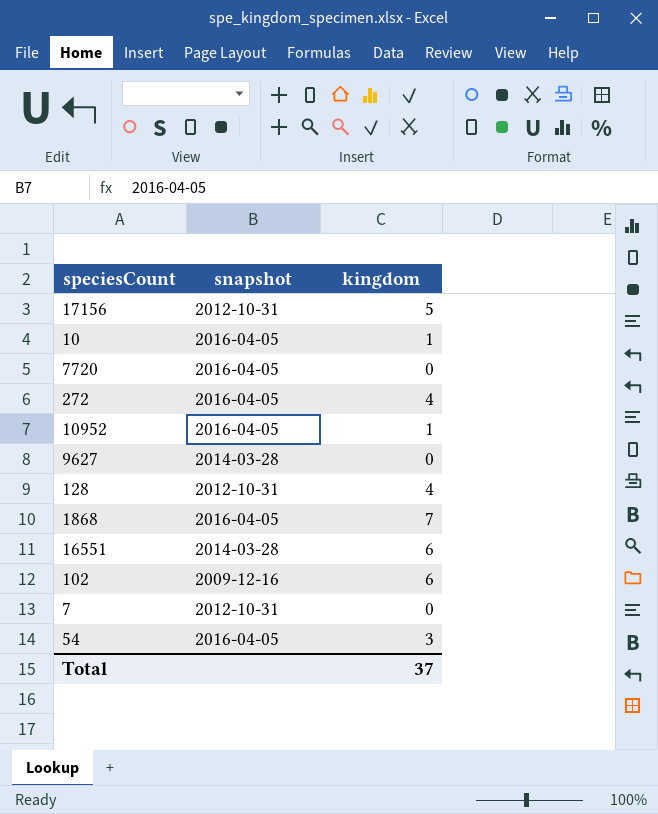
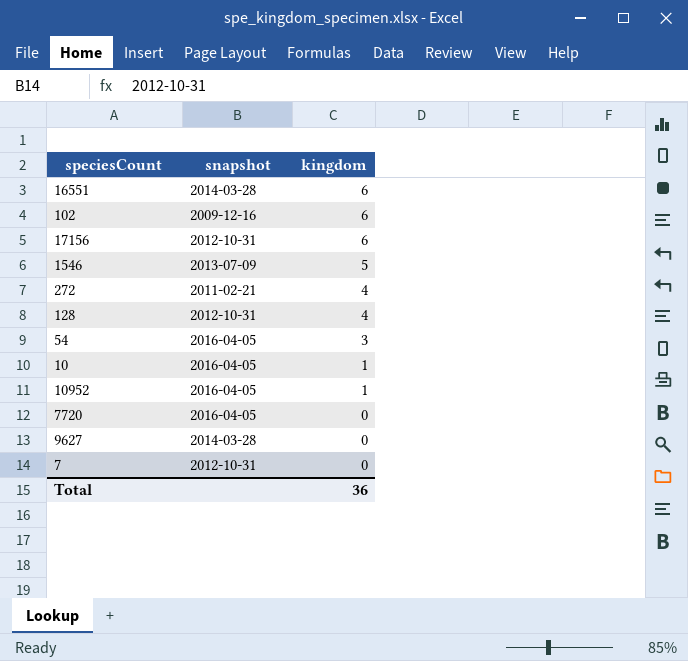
row order: none -> kingdom descending
row 1868: 2016-04-05 | 7 -> none
17156 | kingdom: 5 -> 6
row 1546: none -> 2013-07-09 | 5
272 | snapshot: 2016-04-05 -> 2011-02-21
Total | kingdom: 37 -> 36

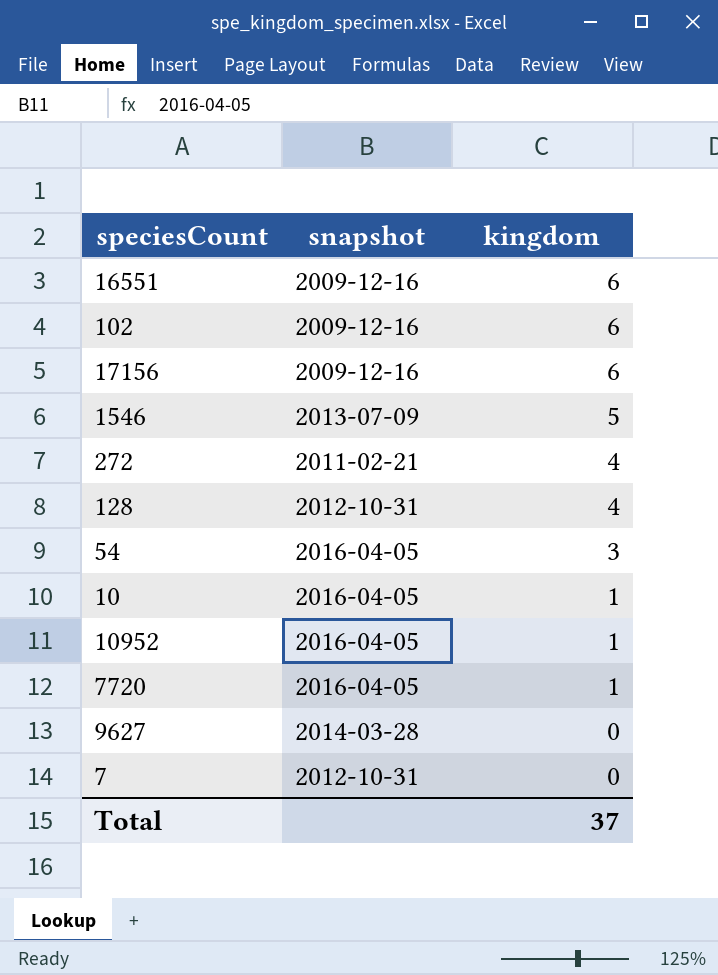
16551 | snapshot: 2014-03-28 -> 2009-12-16
17156 | snapshot: 2012-10-31 -> 2009-12-16
7720 | kingdom: 0 -> 1
Total | kingdom: 36 -> 37

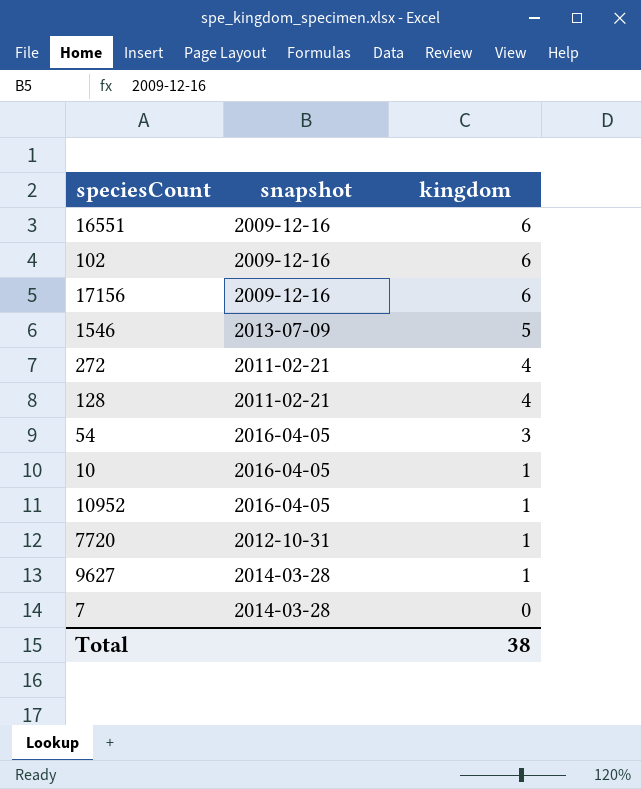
128 | snapshot: 2012-10-31 -> 2011-02-21
7720 | snapshot: 2016-04-05 -> 2012-10-31
9627 | kingdom: 0 -> 1
7 | snapshot: 2012-10-31 -> 2014-03-28
Total | kingdom: 37 -> 38

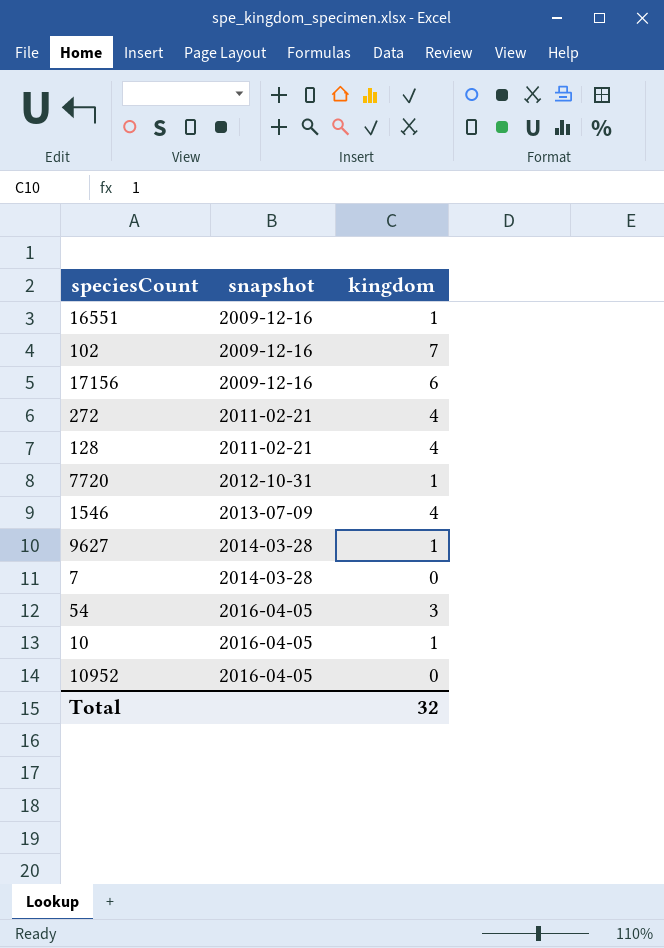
row order: kingdom descending -> snapshot ascending
16551 | kingdom: 6 -> 1
102 | kingdom: 6 -> 7
1546 | kingdom: 5 -> 4
10952 | kingdom: 1 -> 0
Total | kingdom: 38 -> 32

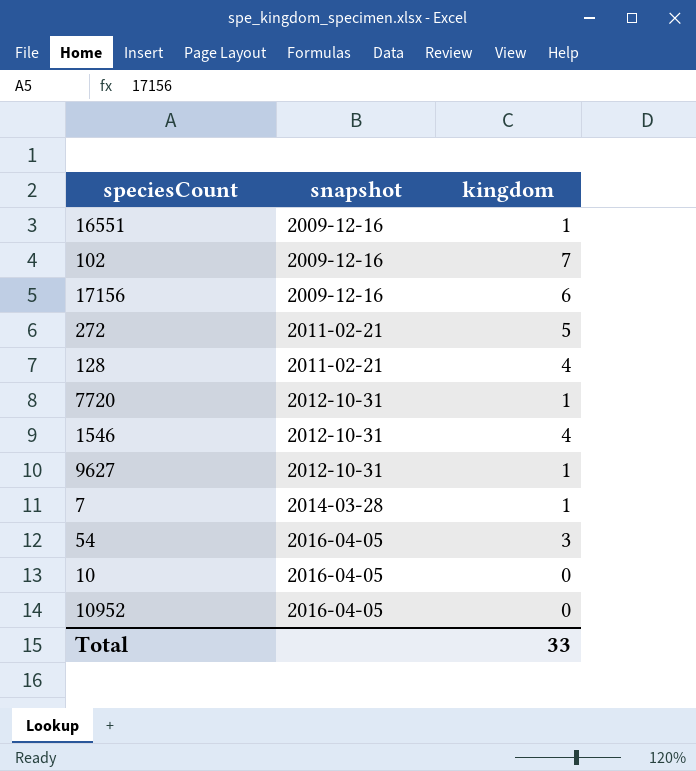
272 | kingdom: 4 -> 5
1546 | snapshot: 2013-07-09 -> 2012-10-31
9627 | snapshot: 2014-03-28 -> 2012-10-31
7 | kingdom: 0 -> 1
10 | kingdom: 1 -> 0
Total | kingdom: 32 -> 33

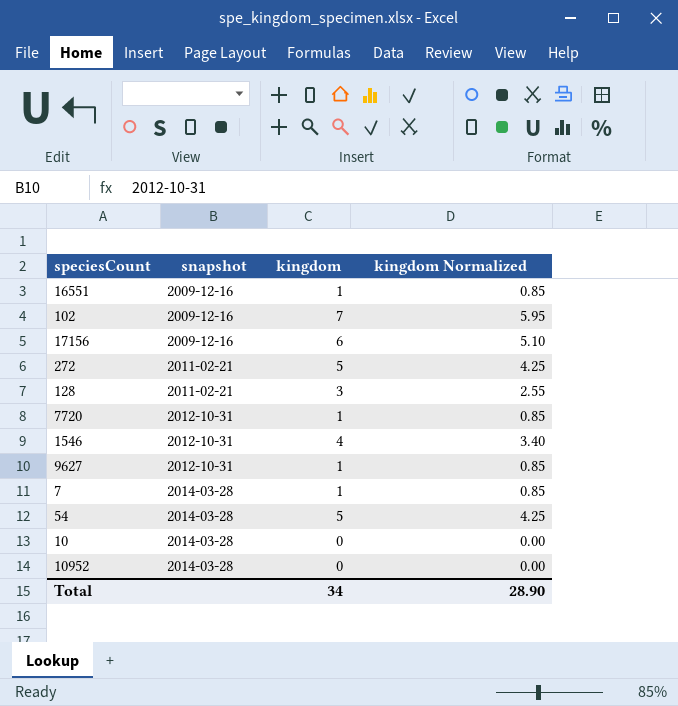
column kingdom Normalized | formula: none -> [kingdom] * 0.85
128 | kingdom: 4 -> 3
54 | snapshot: 2016-04-05 -> 2014-03-28
54 | kingdom: 3 -> 5
10 | snapshot: 2016-04-05 -> 2014-03-28
10952 | snapshot: 2016-04-05 -> 2014-03-28
Total | kingdom: 33 -> 34

